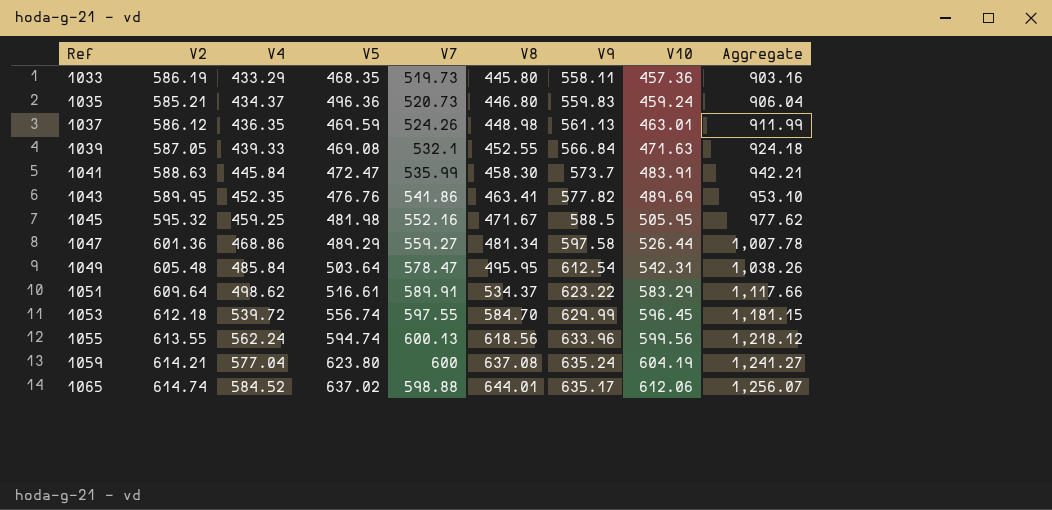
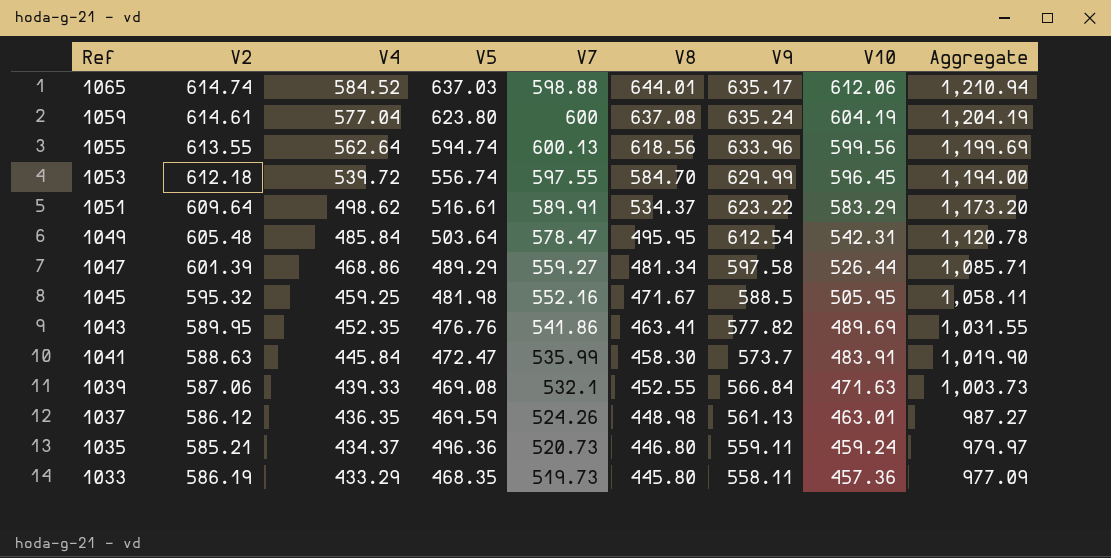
row order: Ref ascending -> Ref descending
column Aggregate | formula: [V8] + [V10] -> [V7] + [V10]
1065 | V5: 637.02 -> 637.03
1059 | V2: 614.21 -> 614.61
1055 | V4: 562.24 -> 562.64
1047 | V2: 601.36 -> 601.39
1039 | V2: 587.05 -> 587.06
1035 | V9: 559.83 -> 559.11

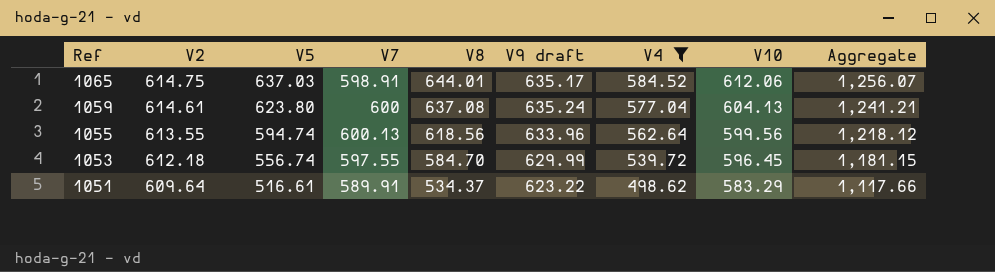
filter: none -> V4 >= 498.62
column name: V9 -> V9 draft
column V4 | position: 3 -> 7
column Aggregate | formula: [V7] + [V10] -> [V8] + [V10]
1065 | V2: 614.74 -> 614.75
1065 | V7: 598.88 -> 598.91
1059 | V10: 604.19 -> 604.13

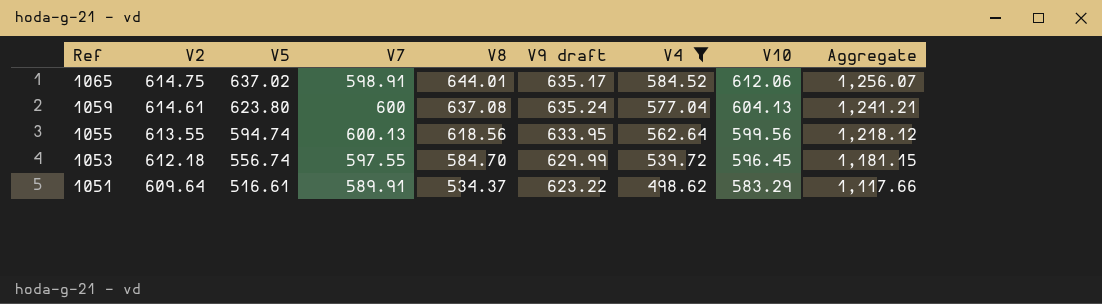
1065 | V5: 637.03 -> 637.02
1055 | V9 draft: 633.96 -> 633.95

